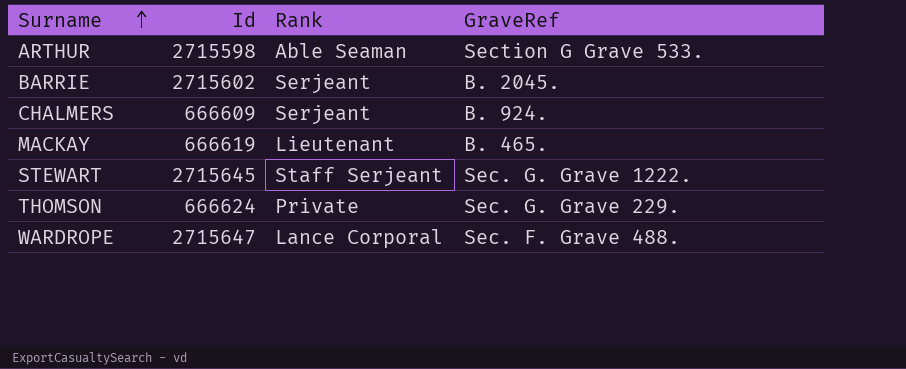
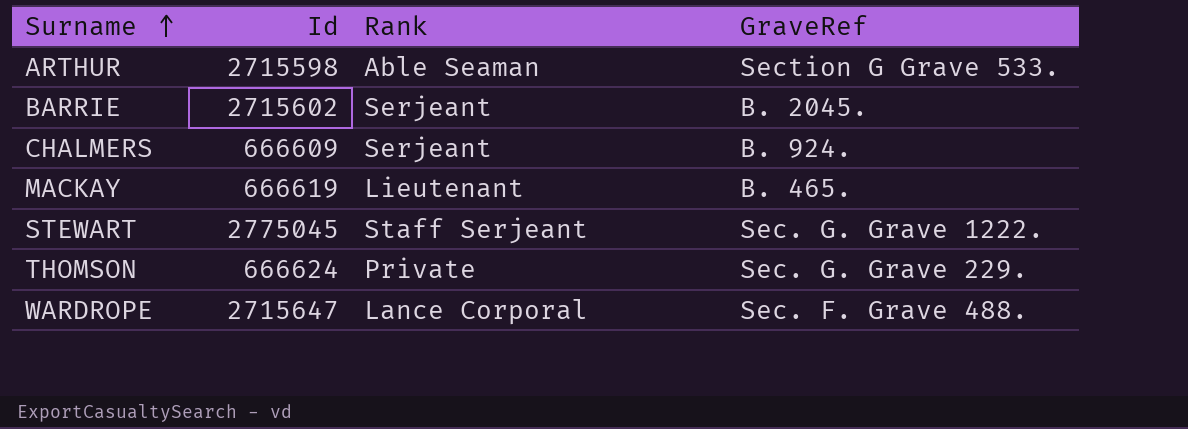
STEWART | Id: 2715645 -> 2775045

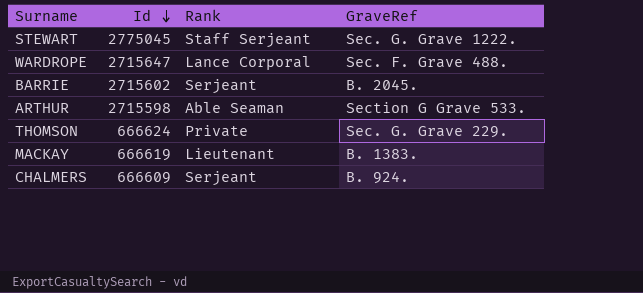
row order: Surname ascending -> Id descending
MACKAY | GraveRef: B. 465. -> B. 1383.

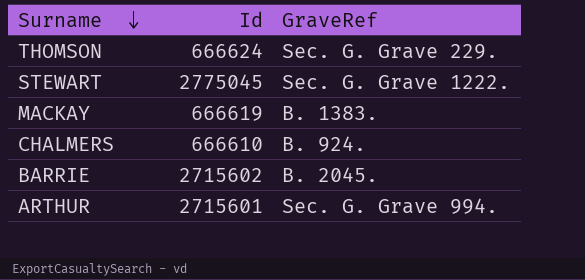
row order: Id descending -> Surname descending
column Rank | position: 3 -> none
row WARDROPE: 2715647 | Lance Corporal | Sec. F. Grave 488. -> none
CHALMERS | Id: 666609 -> 666610
ARTHUR | Id: 2715598 -> 2715601
ARTHUR | GraveRef: Section G Grave 533. -> Sec. G. Grave 994.

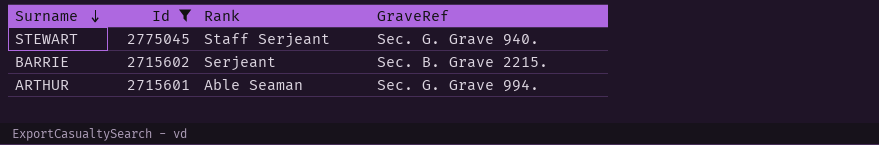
filter: none -> Id >= 2715601
column Rank | position: none -> 3
STEWART | GraveRef: Sec. G. Grave 1222. -> Sec. G. Grave 940.
BARRIE | GraveRef: B. 2045. -> Sec. B. Grave 2215.

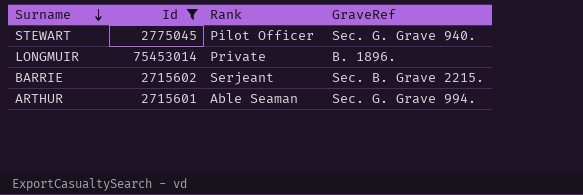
STEWART | Rank: Staff Serjeant -> Pilot Officer
row LONGMUIR: none -> 75453014 | Private | B. 1896.

